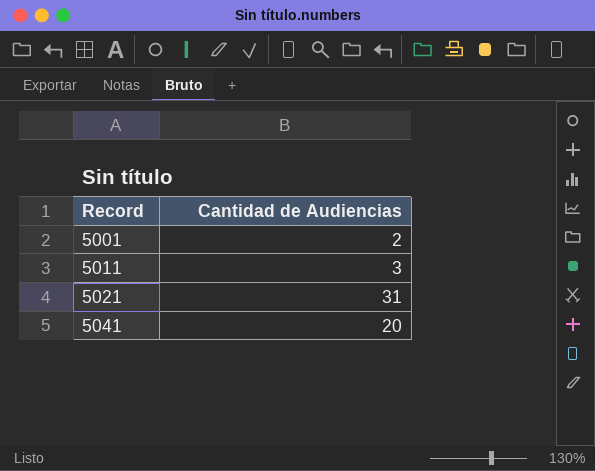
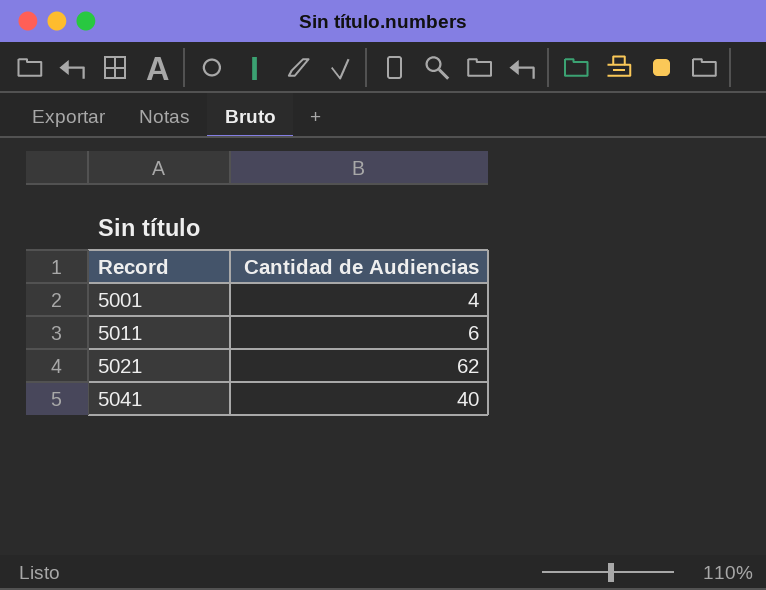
5001 | Cantidad de Audiencias: 2 -> 4
5011 | Cantidad de Audiencias: 3 -> 6
5021 | Cantidad de Audiencias: 31 -> 62
5041 | Cantidad de Audiencias: 20 -> 40

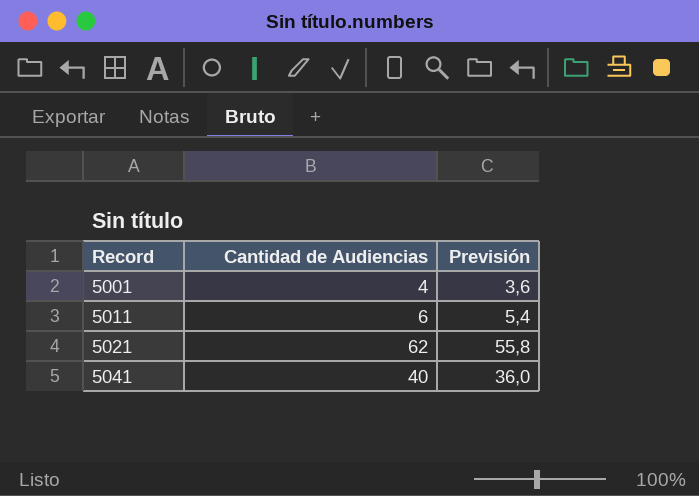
column Previsión | formula: none -> [Cantidad de Audiencias] * 0,9

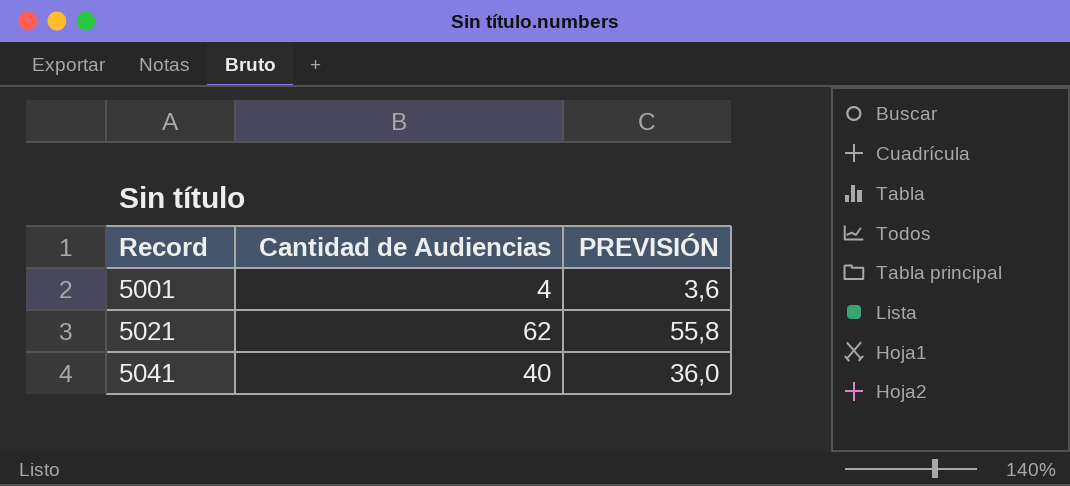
column name: Previsión -> PREVISIÓN
row 5011: 6 | 5,4 -> none

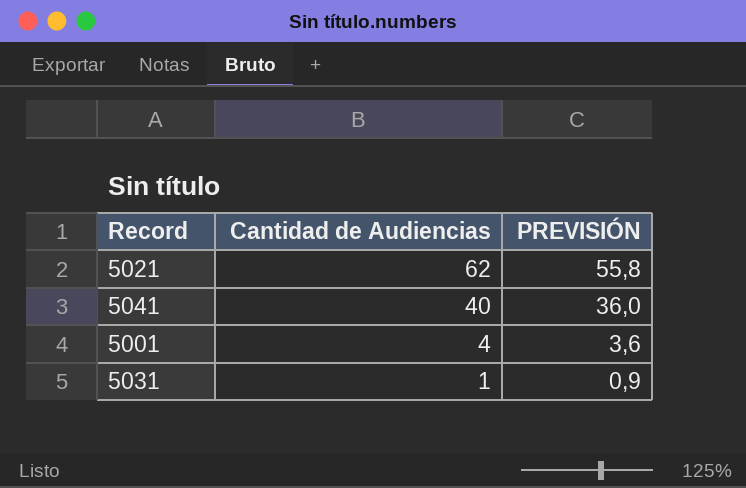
row order: Record ascending -> Cantidad de Audiencias descending
row 5031: none -> 1 | 0,9

